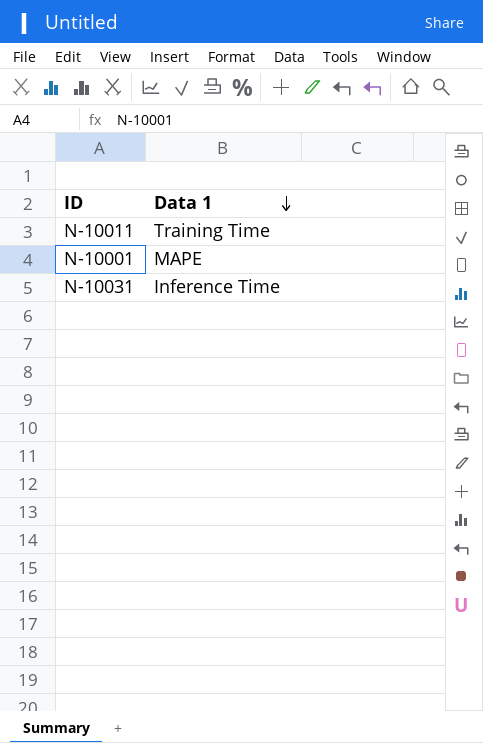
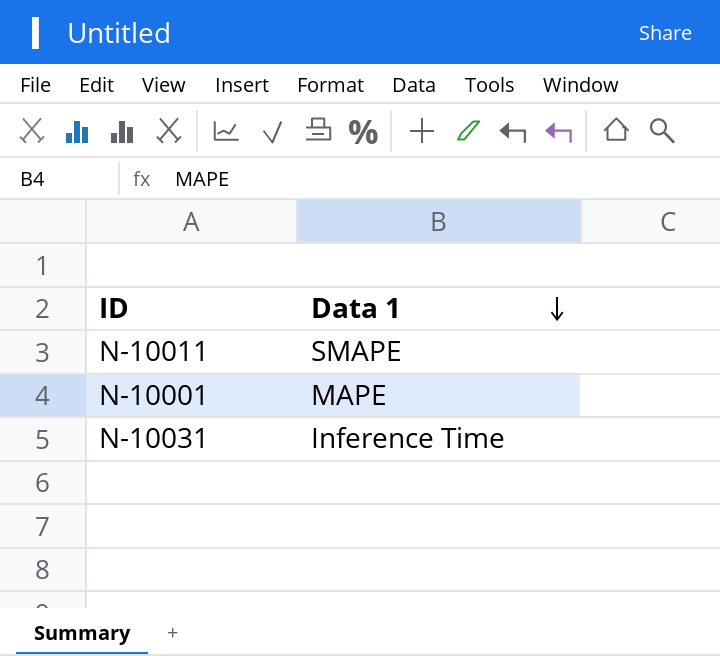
N-10011 | Data 1: Training Time -> SMAPE

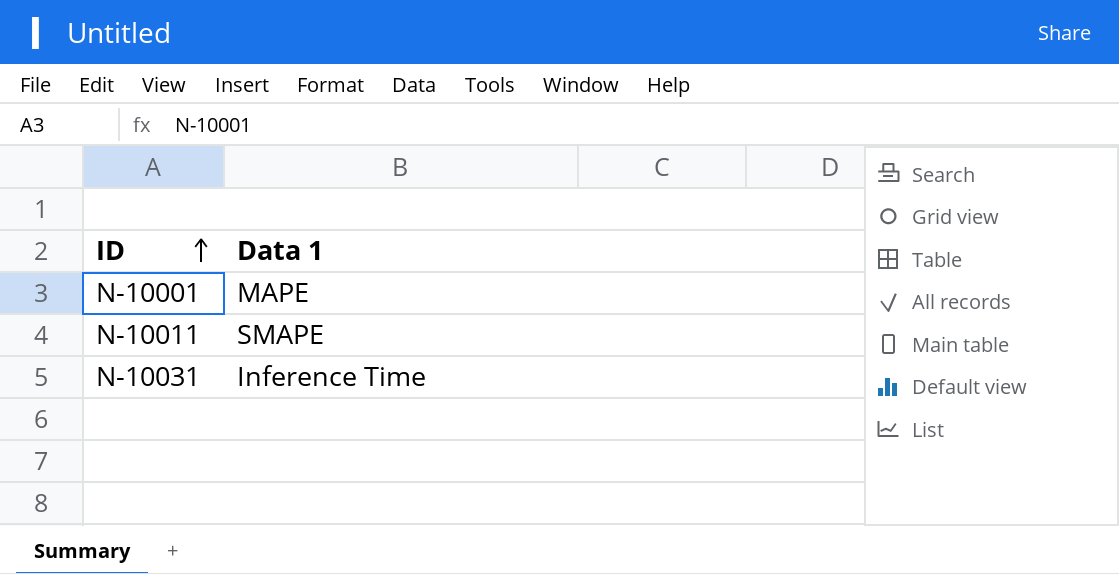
row order: Data 1 descending -> ID ascending

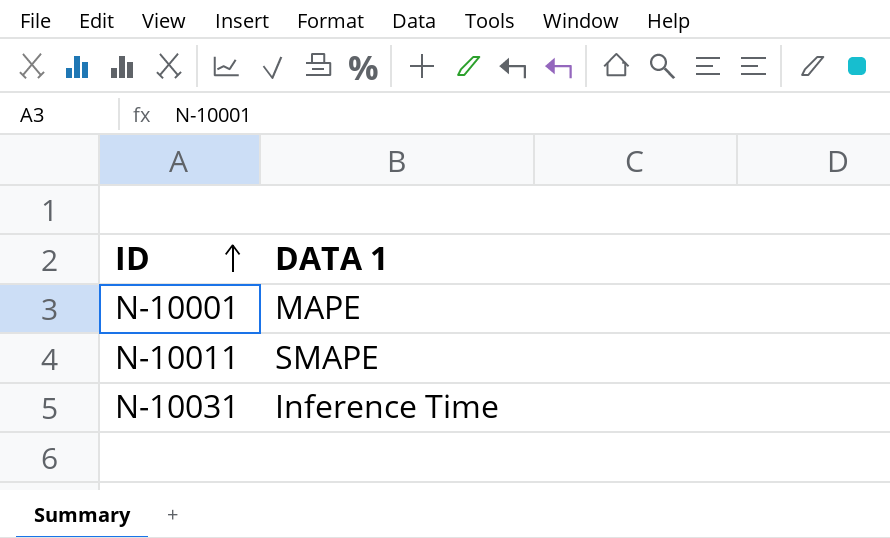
column name: Data 1 -> DATA 1

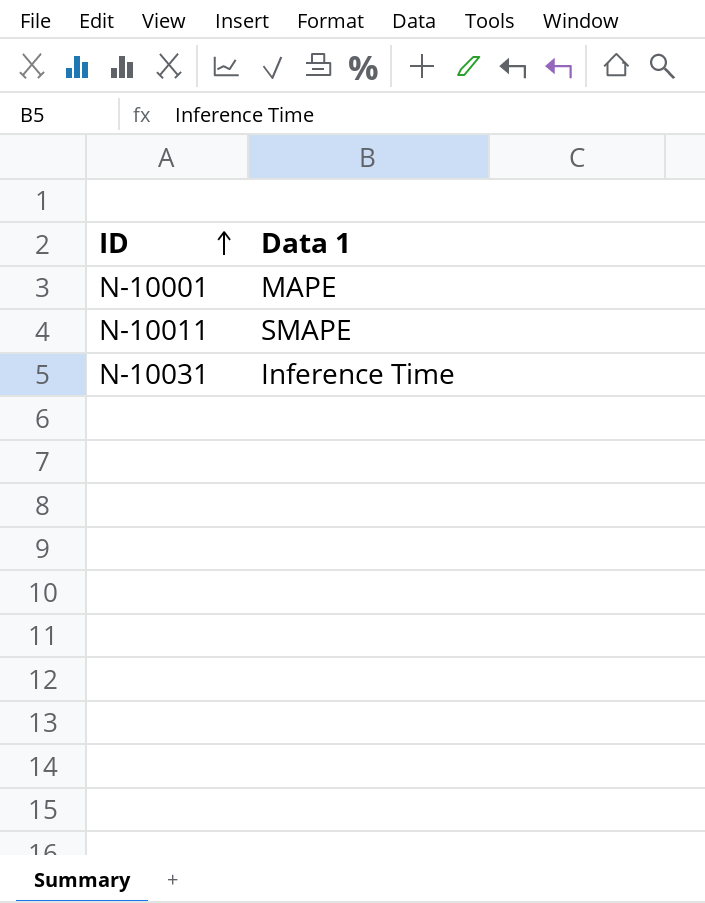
column name: DATA 1 -> Data 1

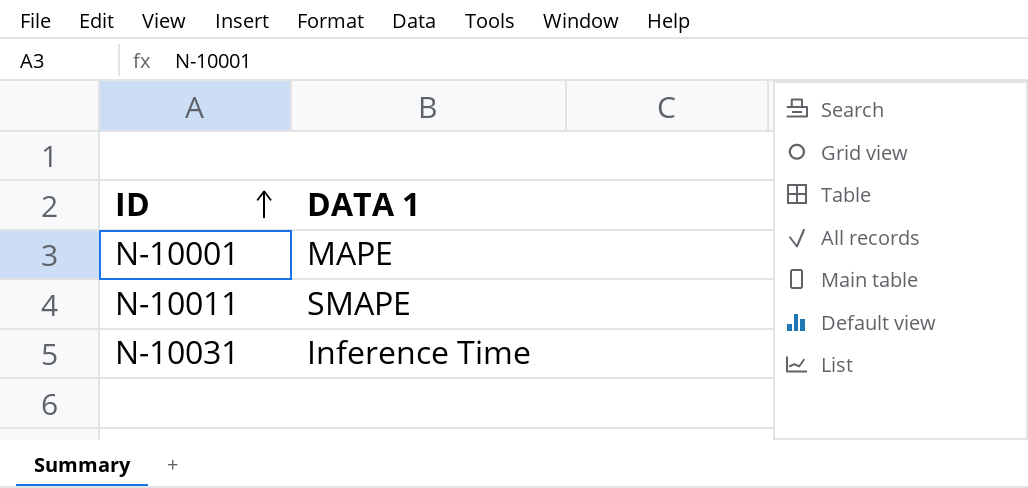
column name: Data 1 -> DATA 1

